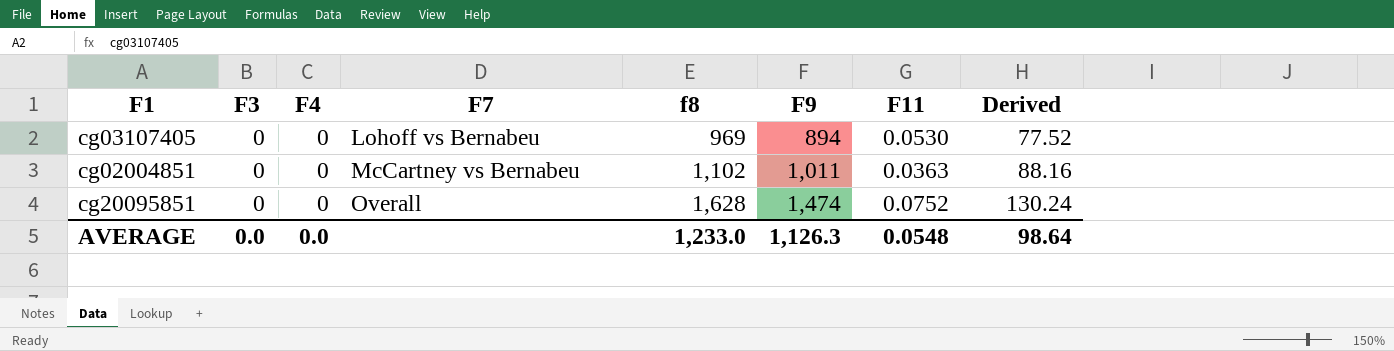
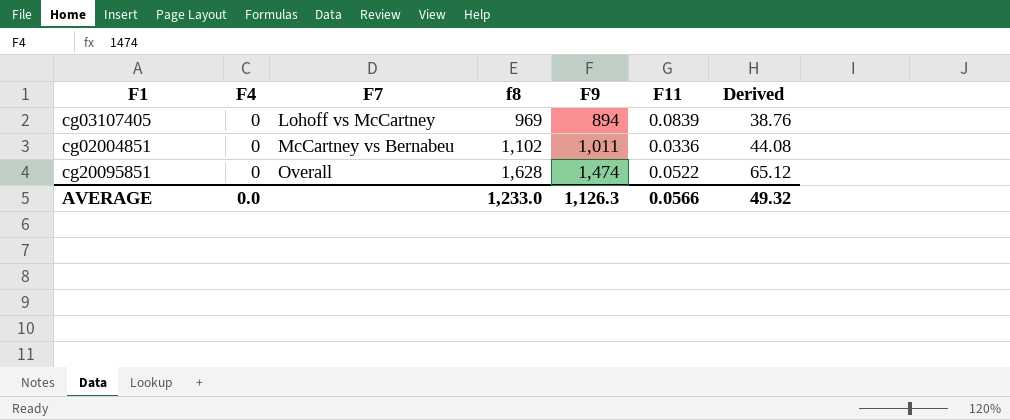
column F3 | position: 2 -> none
column Derived | formula: [f8] * 0.08 -> [f8] * 0.04
cg03107405 | F7: Lohoff vs Bernabeu -> Lohoff vs McCartney
cg03107405 | F11: 0.0530 -> 0.0839
cg02004851 | F11: 0.0363 -> 0.0336
cg20095851 | F11: 0.0752 -> 0.0522
AVERAGE | F11: 0.0548 -> 0.0566
AVERAGE | Derived: 98.64 -> 49.32

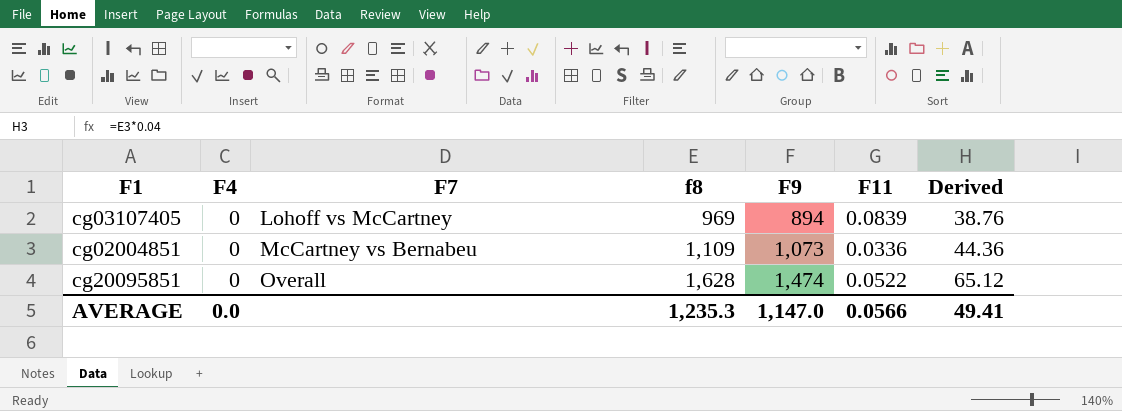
cg02004851 | f8: 1,102 -> 1,109
cg02004851 | F9: 1,011 -> 1,073
cg02004851 | Derived: 44.08 -> 44.36
AVERAGE | f8: 1,233.0 -> 1,235.3
AVERAGE | F9: 1,126.3 -> 1,147.0
AVERAGE | Derived: 49.32 -> 49.41

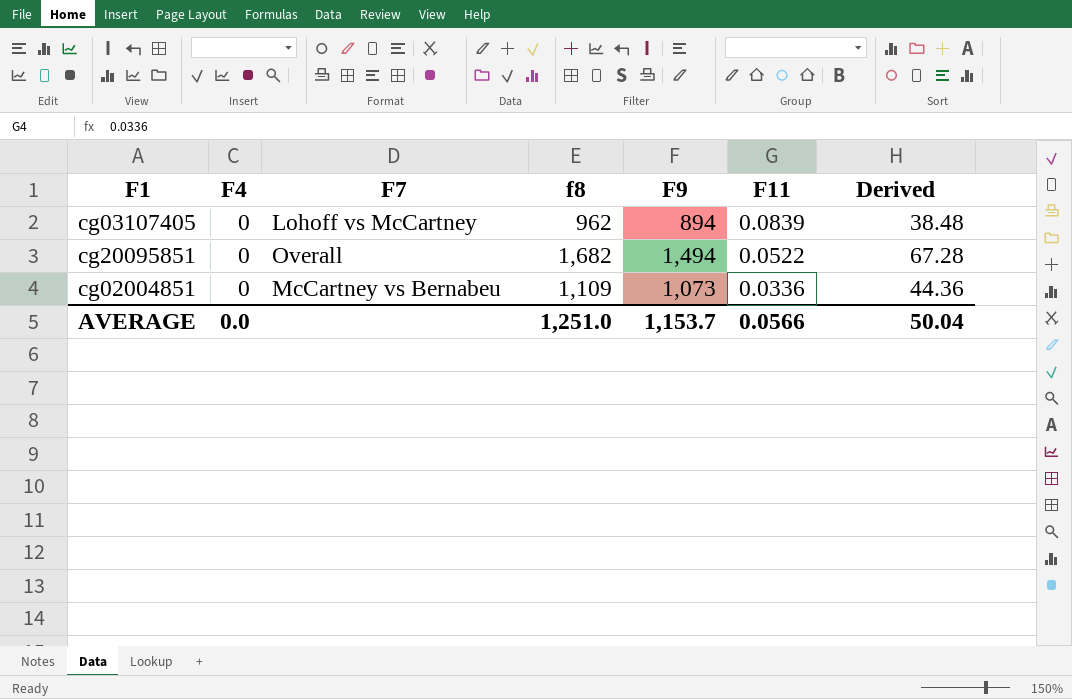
row order: F7 ascending -> F11 descending
cg03107405 | f8: 969 -> 962
cg03107405 | Derived: 38.76 -> 38.48
cg20095851 | f8: 1,628 -> 1,682
cg20095851 | F9: 1,474 -> 1,494
cg20095851 | Derived: 65.12 -> 67.28
AVERAGE | f8: 1,235.3 -> 1,251.0
AVERAGE | F9: 1,147.0 -> 1,153.7
AVERAGE | Derived: 49.41 -> 50.04

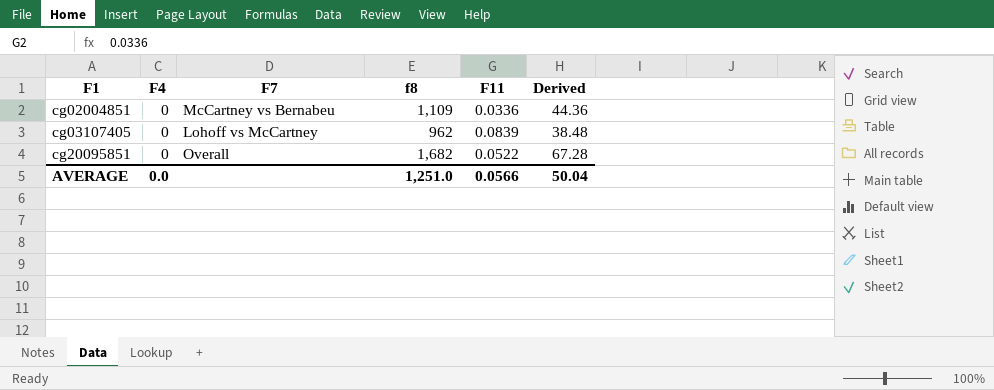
row order: F11 descending -> F1 ascending
column F9 | position: 5 -> none

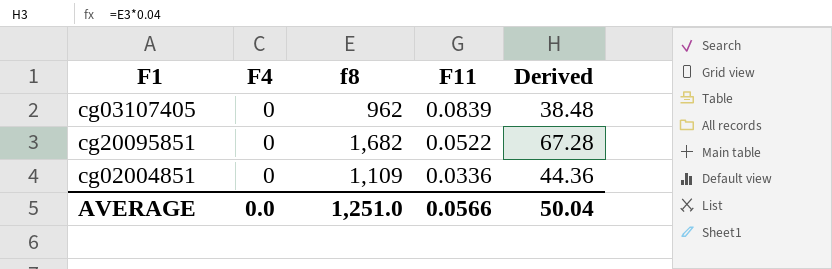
row order: F1 ascending -> F11 descending
column F7 | position: 3 -> none

